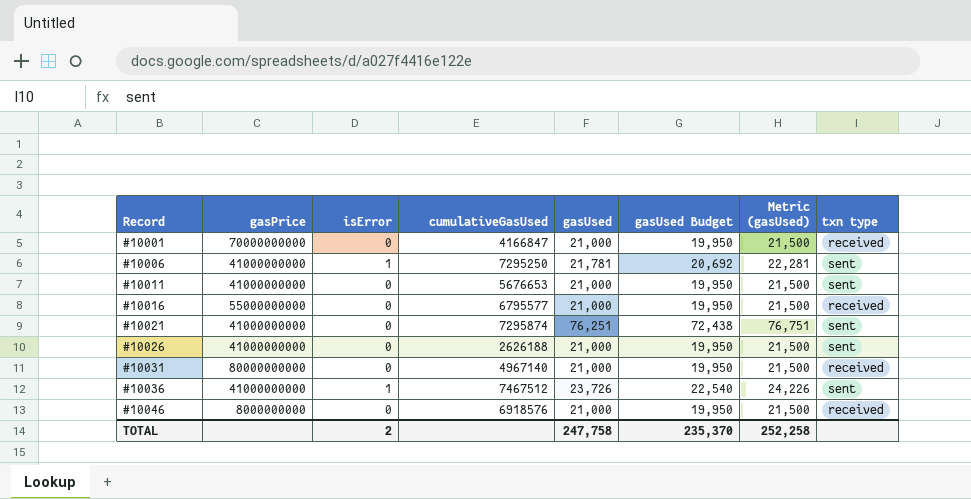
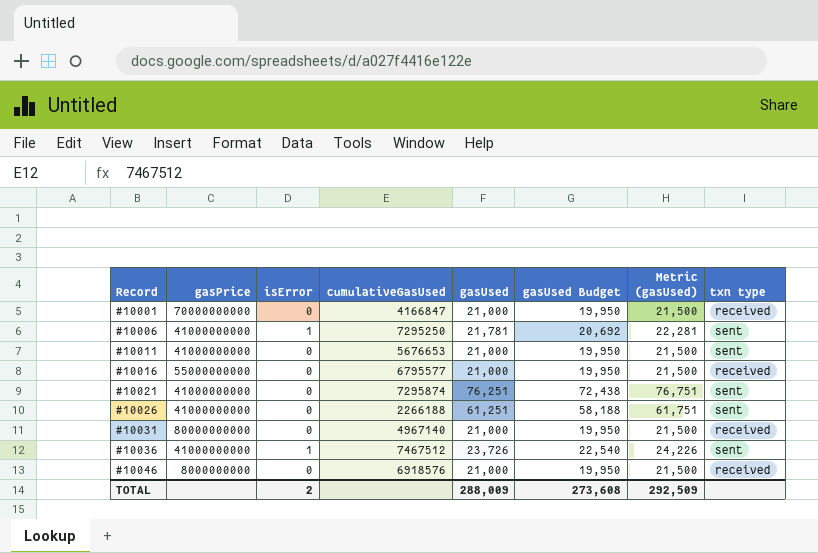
#10026 | cumulativeGasUsed: 2626188 -> 2266188
#10026 | gasUsed: 21,000 -> 61,251
#10026 | gasUsed Budget: 19,950 -> 58,188
#10026 | Metric (gasUsed): 21,500 -> 61,751
TOTAL | gasUsed: 247,758 -> 288,009
TOTAL | gasUsed Budget: 235,370 -> 273,608
TOTAL | Metric (gasUsed): 252,258 -> 292,509

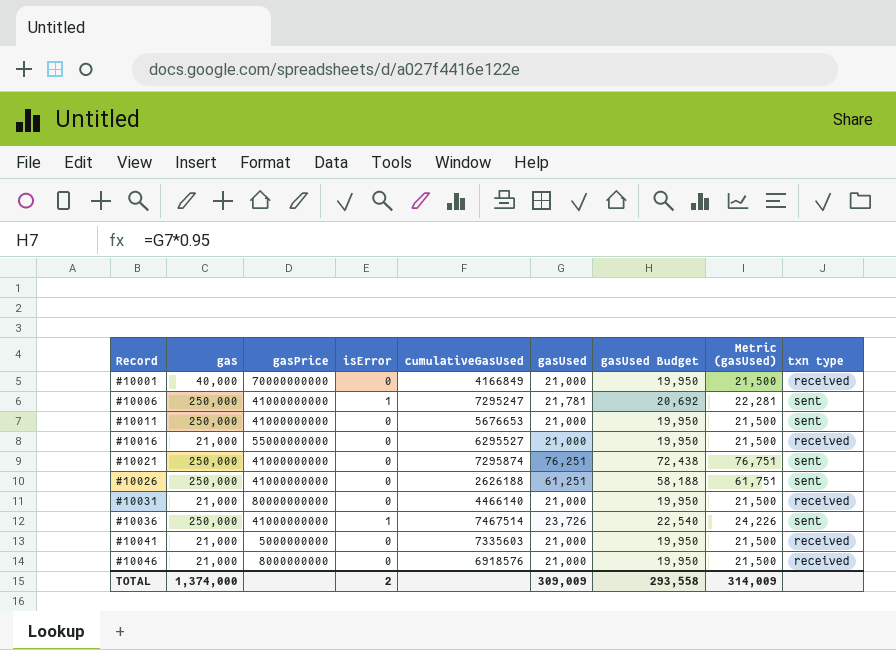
column gas | position: none -> 2
#10001 | cumulativeGasUsed: 4166847 -> 4166849
#10006 | cumulativeGasUsed: 7295250 -> 7295247
#10016 | cumulativeGasUsed: 6795577 -> 6295527
#10026 | cumulativeGasUsed: 2266188 -> 2626188
#10031 | cumulativeGasUsed: 4967140 -> 4466140
#10036 | cumulativeGasUsed: 7467512 -> 7467514
row #10041: none -> 21,000 | 5000000000 | 0 | 7335603 | 21,000 | 19,950 | 21,500 | received
TOTAL | gasUsed: 288,009 -> 309,009
TOTAL | gasUsed Budget: 273,608 -> 293,558
TOTAL | Metric (gasUsed): 292,509 -> 314,009

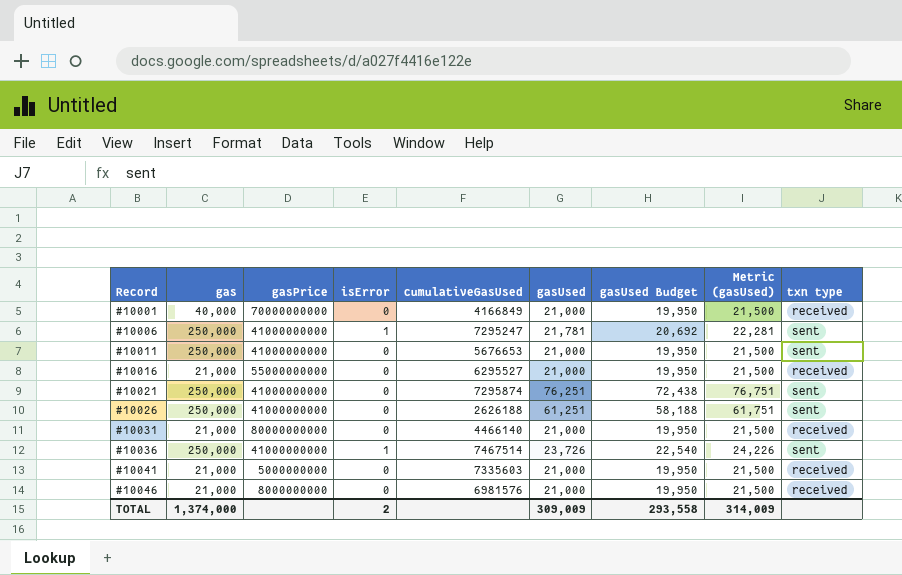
#10046 | cumulativeGasUsed: 6918576 -> 6981576

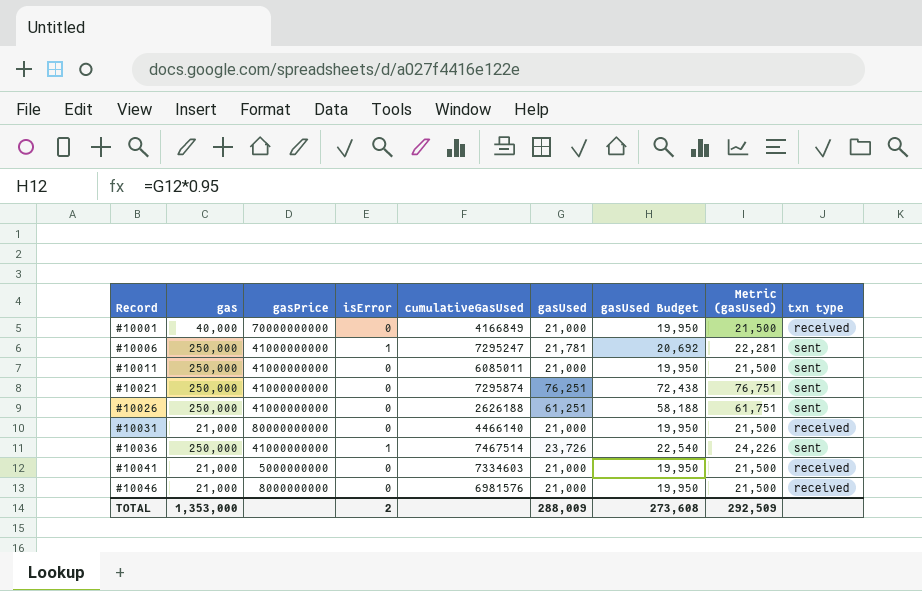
row #10016: 21,000 | 55000000000 | 0 | 6295527 | 21,000 | 19,950 | 21,500 | received -> none
#10011 | cumulativeGasUsed: 5676653 -> 6085011
#10041 | cumulativeGasUsed: 7335603 -> 7334603
TOTAL | gas: 1,374,000 -> 1,353,000
TOTAL | gasUsed: 309,009 -> 288,009
TOTAL | gasUsed Budget: 293,558 -> 273,608
TOTAL | Metric (gasUsed): 314,009 -> 292,509

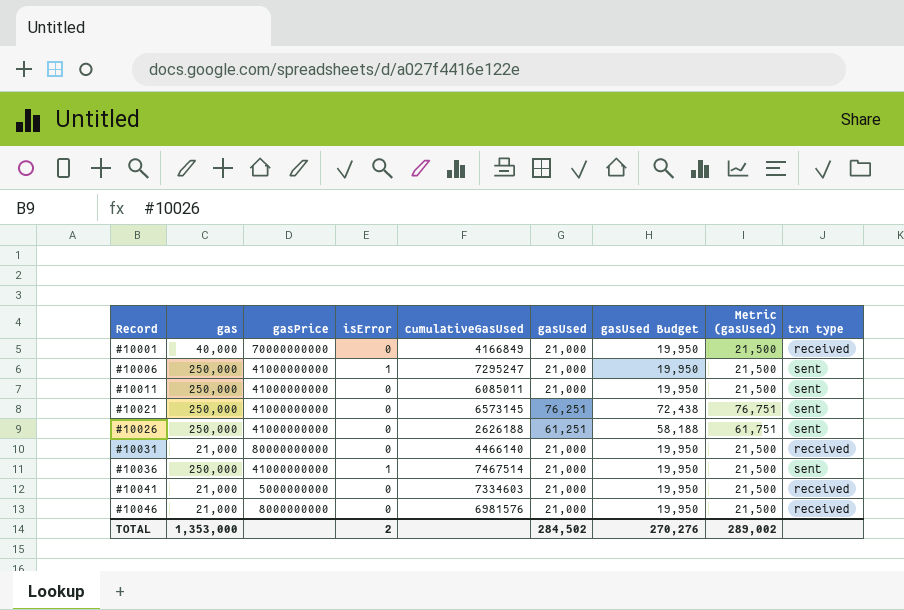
#10006 | gasUsed: 21,781 -> 21,000
#10006 | gasUsed Budget: 20,692 -> 19,950
#10006 | Metric (gasUsed): 22,281 -> 21,500
#10021 | cumulativeGasUsed: 7295874 -> 6573145
#10036 | gasUsed: 23,726 -> 21,000
#10036 | gasUsed Budget: 22,540 -> 19,950
#10036 | Metric (gasUsed): 24,226 -> 21,500
TOTAL | gasUsed: 288,009 -> 284,502
TOTAL | gasUsed Budget: 273,608 -> 270,276
TOTAL | Metric (gasUsed): 292,509 -> 289,002

